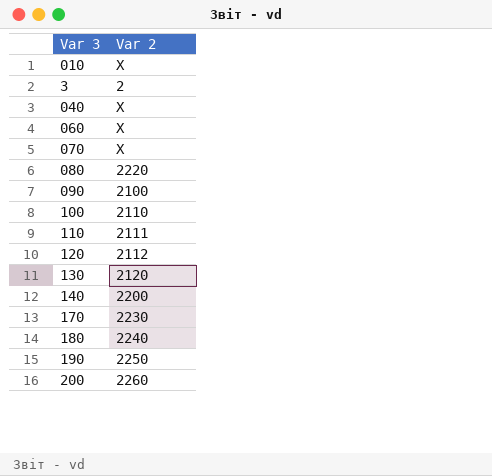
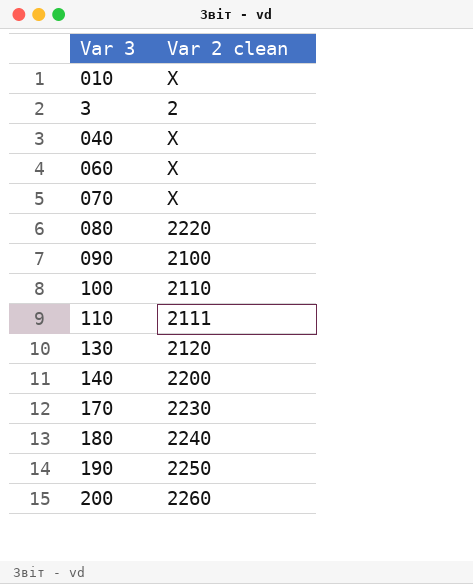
column name: Var 2 -> Var 2 clean
row 120: 2112 -> none

